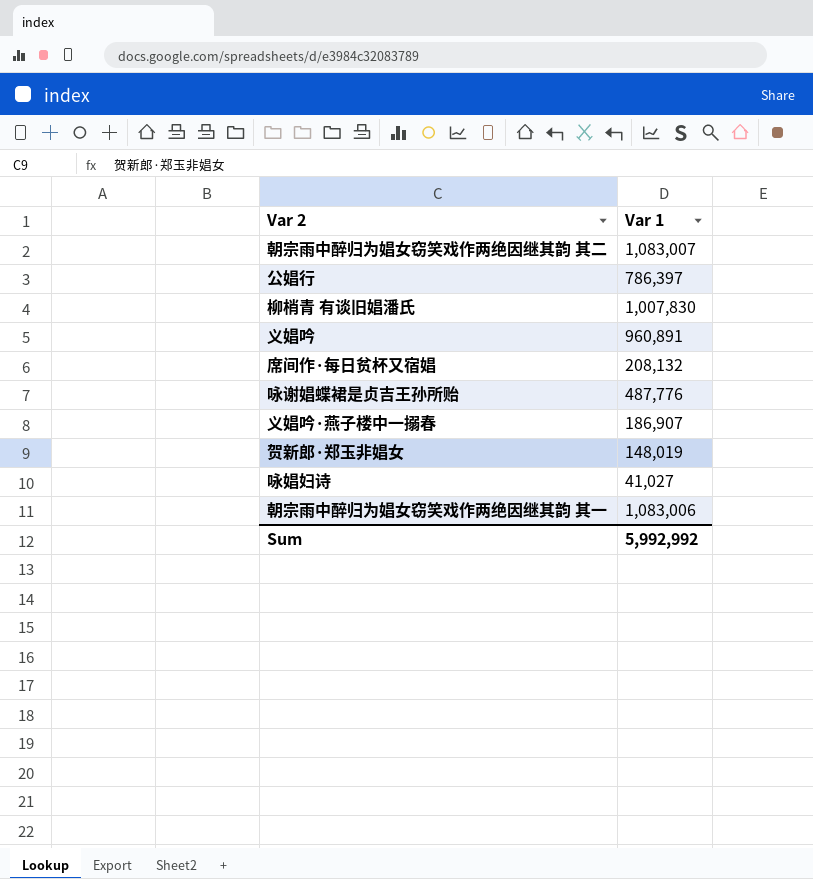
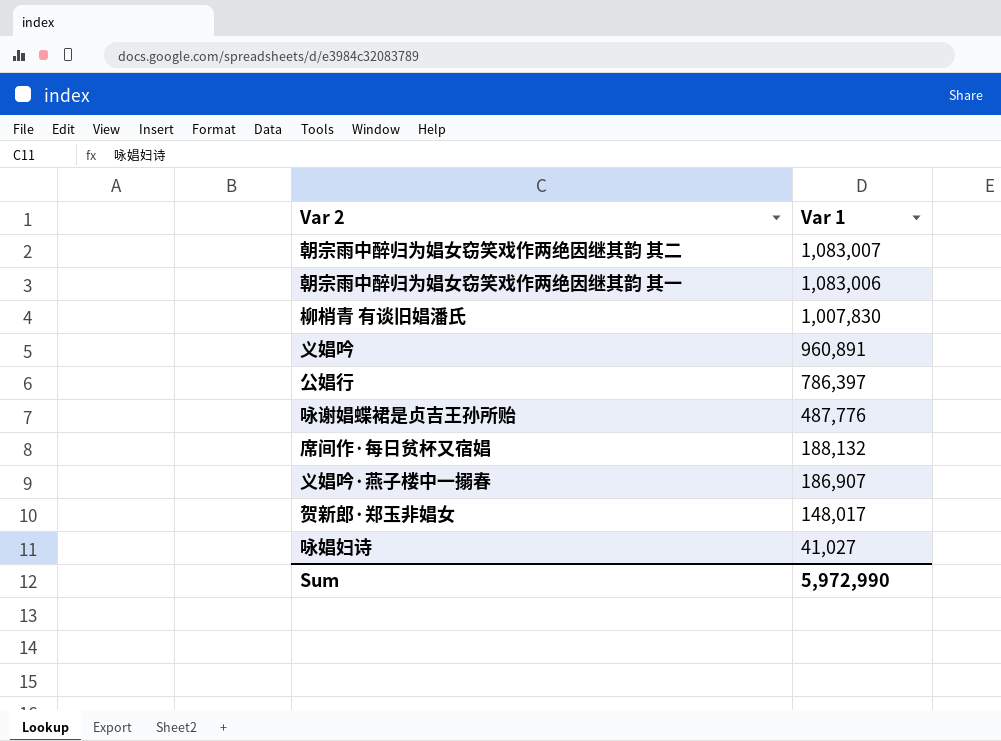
row order: none -> Var 1 descending
席间作·每日贫杯又宿娼 | Var 1: 208,132 -> 188,132
贺新郎·郑玉非娼女 | Var 1: 148,019 -> 148,017
Sum | Var 1: 5,992,992 -> 5,972,990

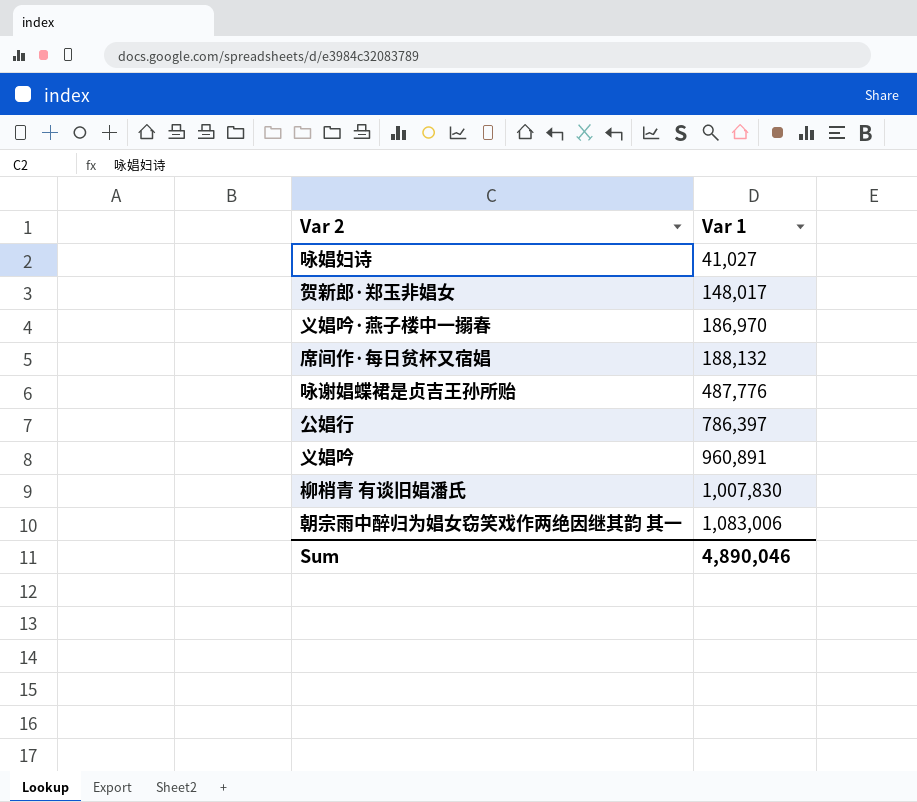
row order: Var 1 descending -> Var 1 ascending
row 朝宗雨中醉归为娼女窃笑戏作两绝因继其韵 其二: 1,083,007 -> none
义娼吟·燕子楼中一搦春 | Var 1: 186,907 -> 186,970
Sum | Var 1: 5,972,990 -> 4,890,046

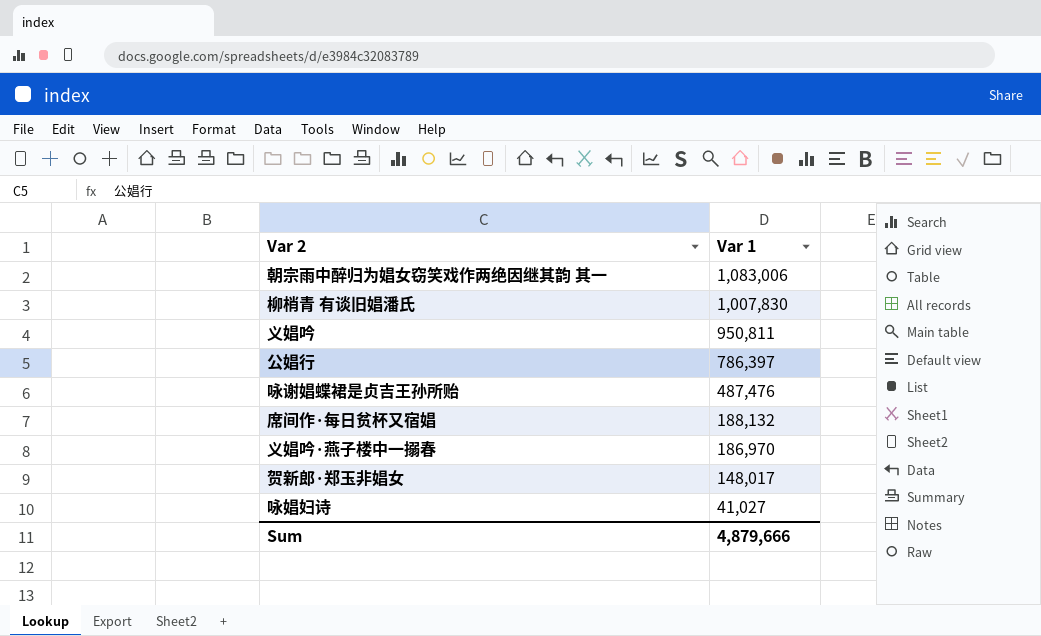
row order: Var 1 ascending -> Var 1 descending
义娼吟 | Var 1: 960,891 -> 950,811
咏谢娼蝶裙是贞吉王孙所贻 | Var 1: 487,776 -> 487,476
Sum | Var 1: 4,890,046 -> 4,879,666

